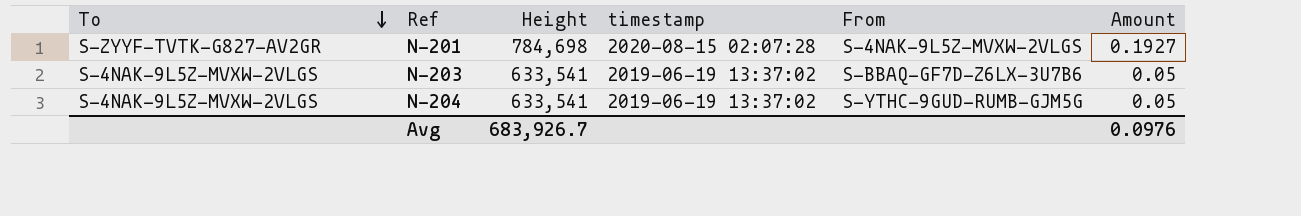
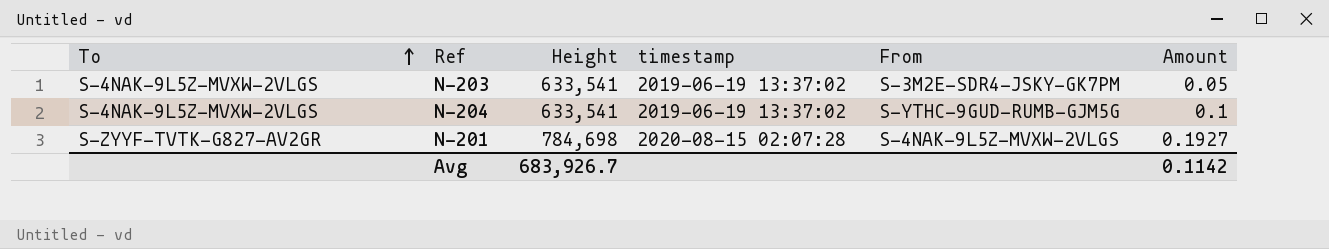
row order: To descending -> To ascending
N-203 | From: S-BBAQ-GF7D-Z6LX-3U7B6 -> S-3M2E-SDR4-JSKY-GK7PM
N-204 | Amount: 0.05 -> 0.1
Avg | Amount: 0.0976 -> 0.1142

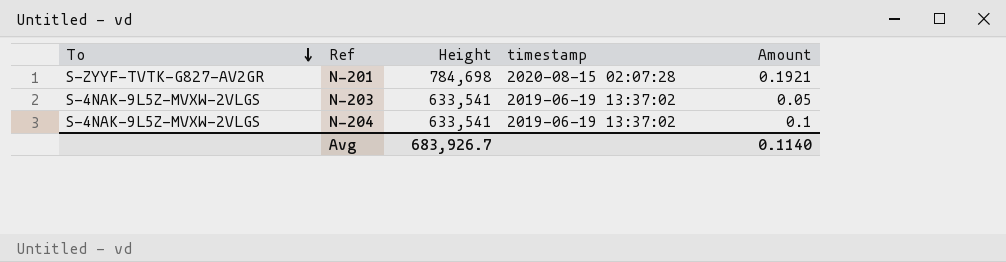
row order: To ascending -> To descending
column From | position: 5 -> none
N-201 | Amount: 0.1927 -> 0.1921
Avg | Amount: 0.1142 -> 0.1140

